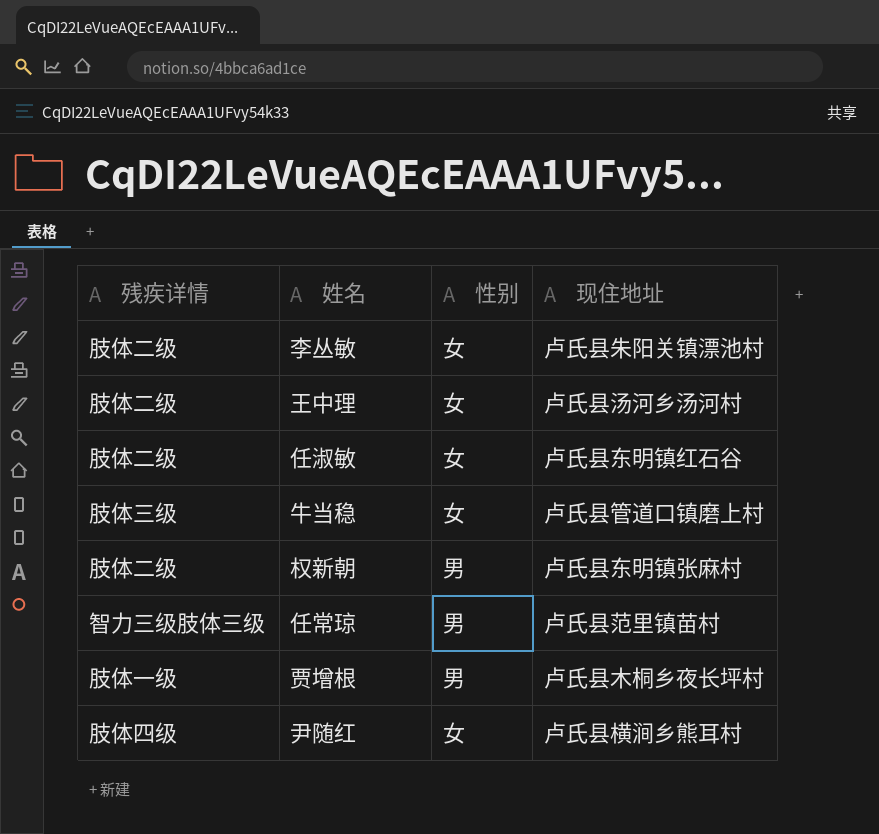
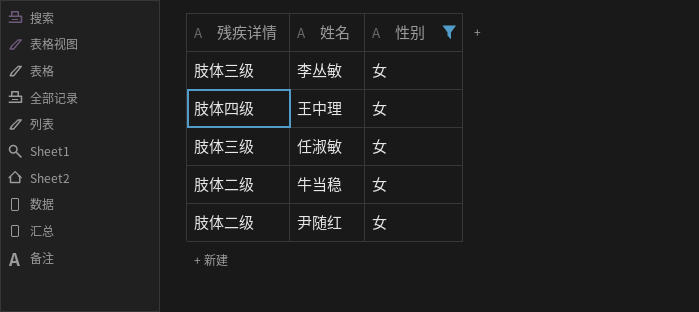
filter: none -> 性别 = 女
column 现住地址 | position: 4 -> none
李丛敏 | 残疾详情: 肢体二级 -> 肢体三级
王中理 | 残疾详情: 肢体二级 -> 肢体四级
任淑敏 | 残疾详情: 肢体二级 -> 肢体三级
牛当稳 | 残疾详情: 肢体三级 -> 肢体二级
尹随红 | 残疾详情: 肢体四级 -> 肢体二级

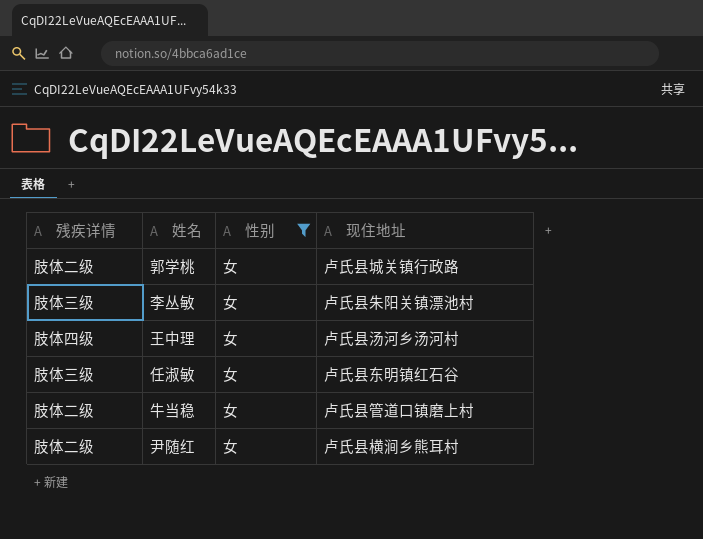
column 现住地址 | position: none -> 4
row 郭学桃: none -> 肢体二级 | 女 | 卢氏县城关镇行政路

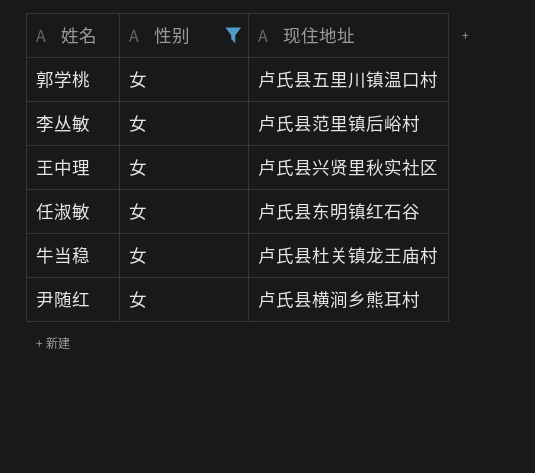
column 残疾详情 | position: 1 -> none
郭学桃 | 现住地址: 卢氏县城关镇行政路 -> 卢氏县五里川镇温口村
李丛敏 | 现住地址: 卢氏县朱阳关镇漂池村 -> 卢氏县范里镇后峪村
王中理 | 现住地址: 卢氏县汤河乡汤河村 -> 卢氏县兴贤里秋实社区
牛当稳 | 现住地址: 卢氏县管道口镇磨上村 -> 卢氏县杜关镇龙王庙村

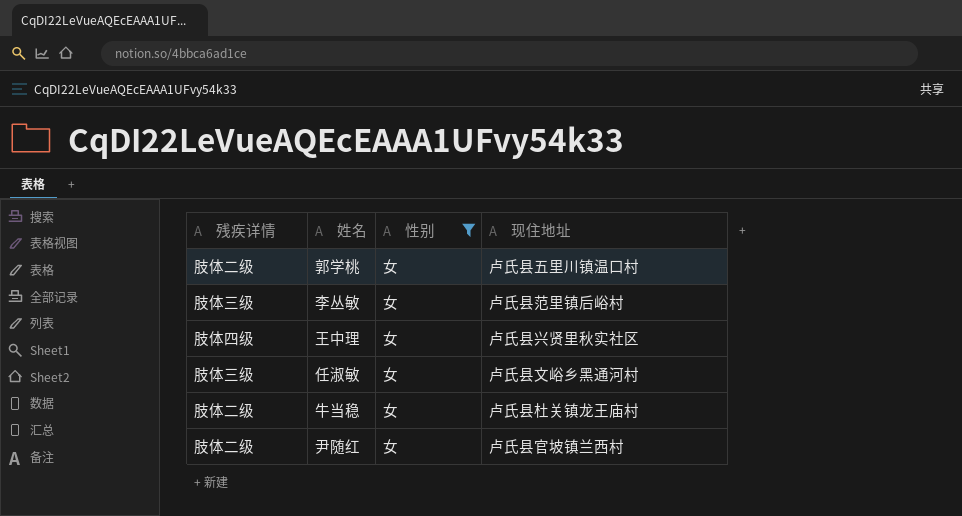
column 残疾详情 | position: none -> 1
任淑敏 | 现住地址: 卢氏县东明镇红石谷 -> 卢氏县文峪乡黑通河村
尹随红 | 现住地址: 卢氏县横涧乡熊耳村 -> 卢氏县官坡镇兰西村

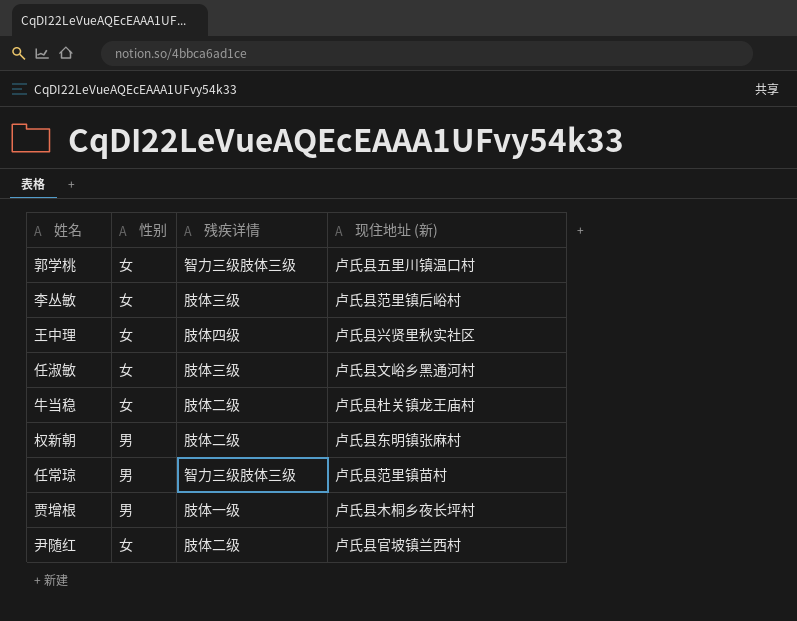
filter: 性别 = 女 -> none
column 残疾详情 | position: 1 -> 3
column name: 现住地址 -> 现住地址 (新)
郭学桃 | 残疾详情: 肢体二级 -> 智力三级肢体三级

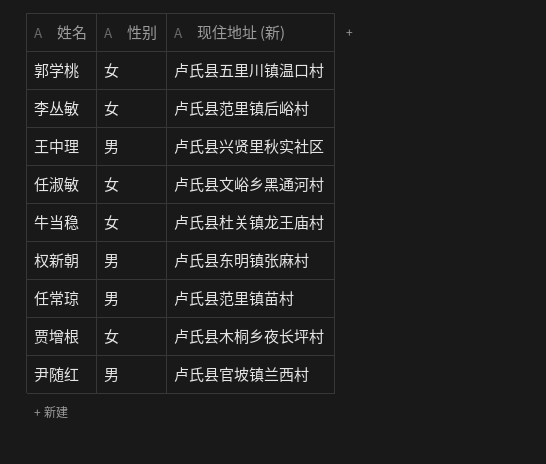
column 残疾详情 | position: 3 -> none
王中理 | 性别: 女 -> 男
贾增根 | 性别: 男 -> 女
尹随红 | 性别: 女 -> 男

